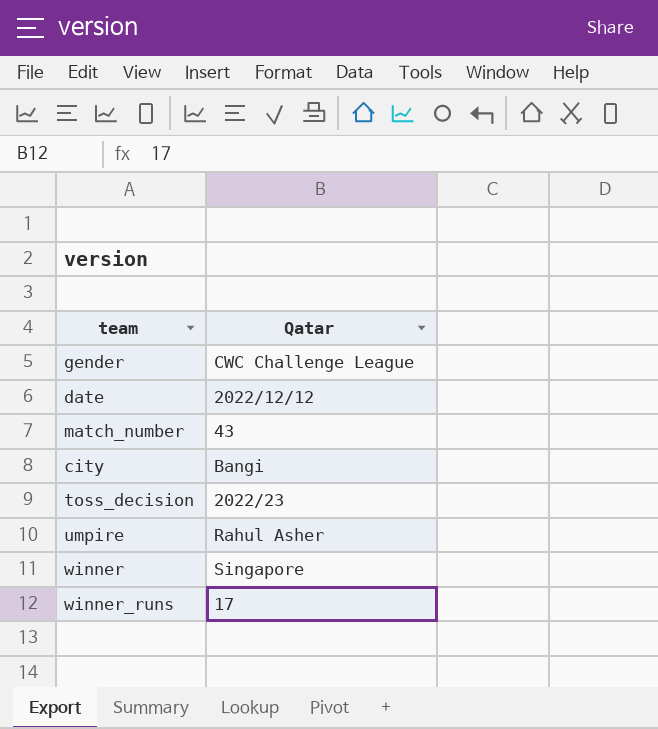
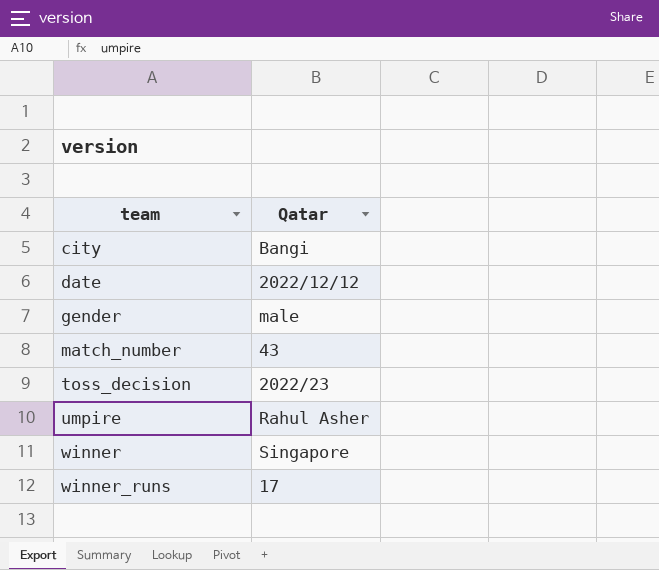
row order: none -> team ascending
gender | Qatar: CWC Challenge League -> male

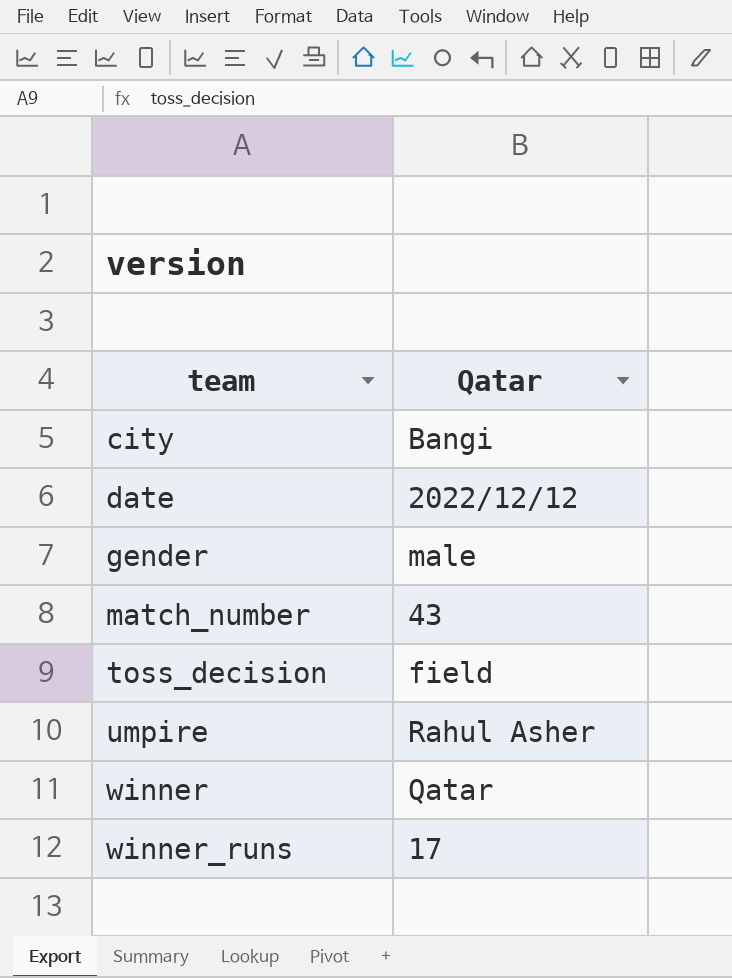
toss_decision | Qatar: 2022/23 -> field
winner | Qatar: Singapore -> Qatar

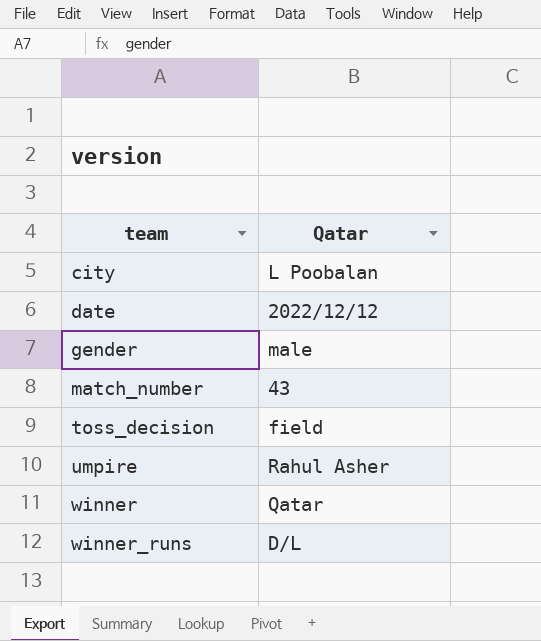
city | Qatar: Bangi -> L Poobalan
winner_runs | Qatar: 17 -> D/L

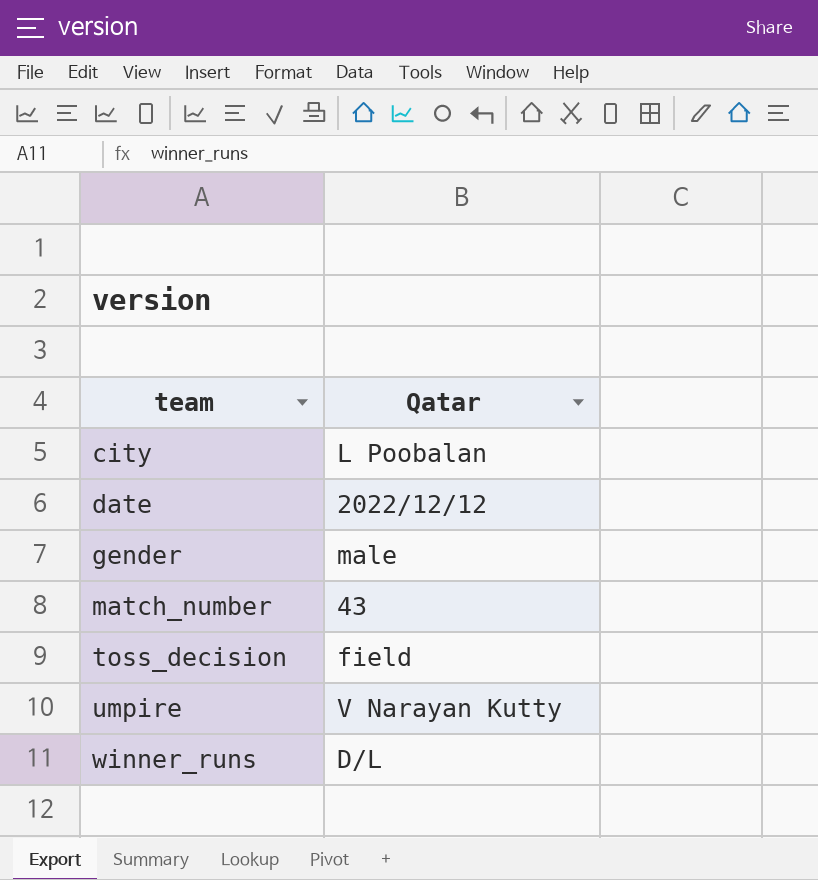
row winner: Qatar -> none
umpire | Qatar: Rahul Asher -> V Narayan Kutty

